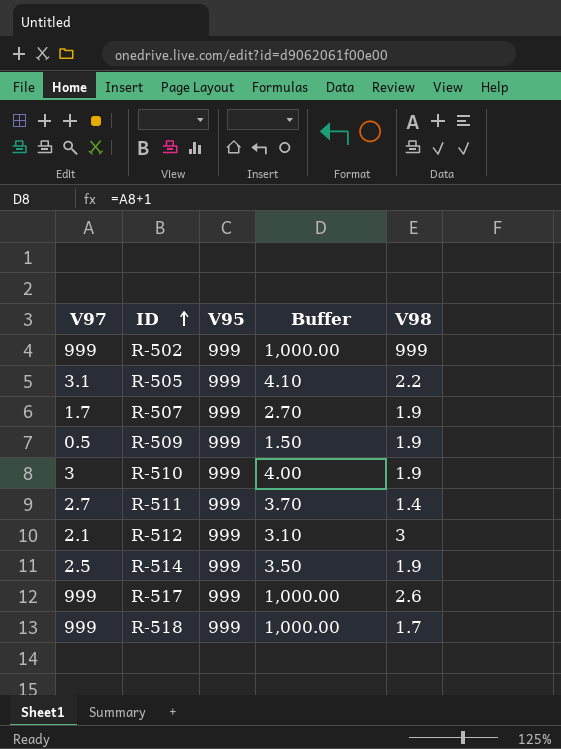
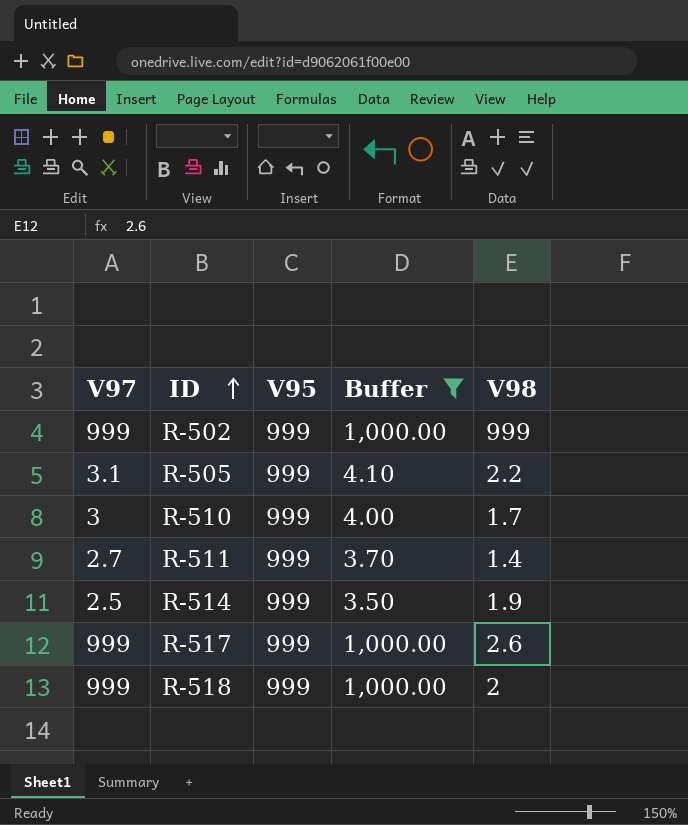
filter: none -> Buffer >= 3.50
R-510 | V98: 1.9 -> 1.7
R-518 | V98: 1.7 -> 2

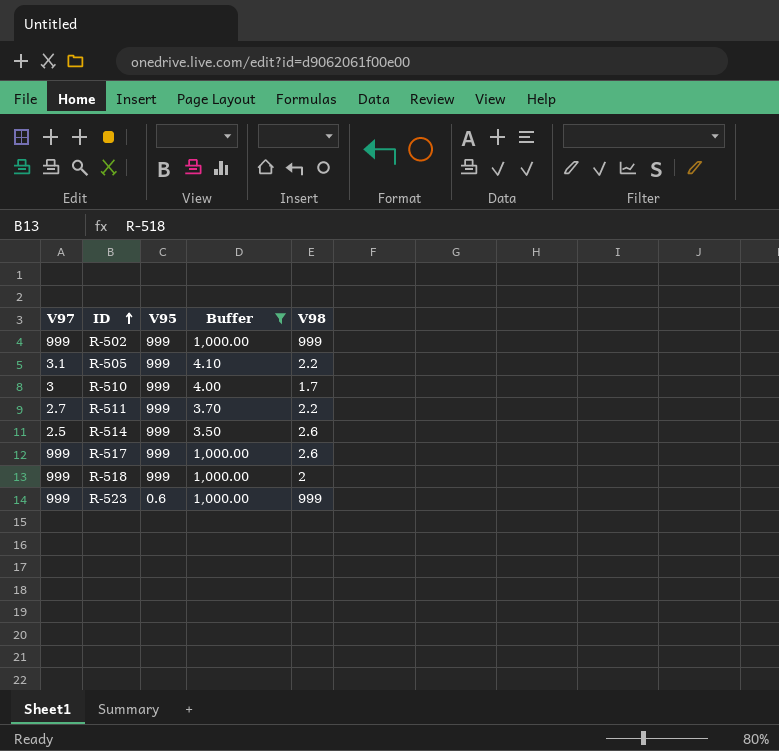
R-511 | V98: 1.4 -> 2.2
R-514 | V98: 1.9 -> 2.6
row R-523: none -> 999 | 0.6 | 1,000.00 | 999

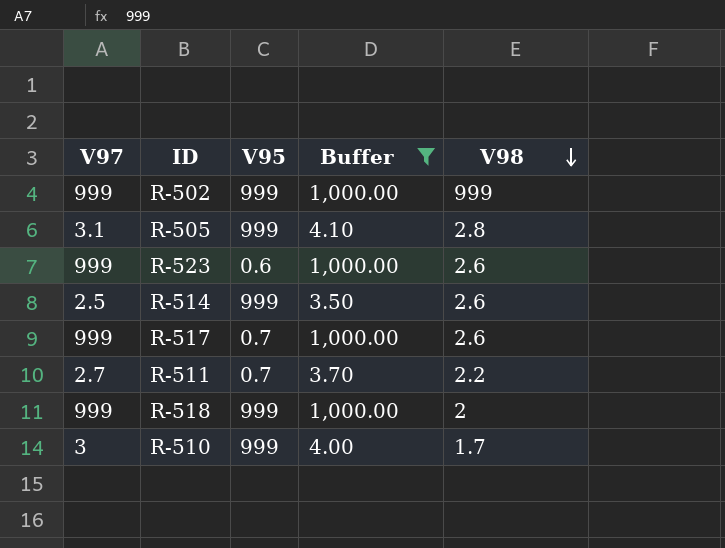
row order: ID ascending -> V98 descending
R-505 | V98: 2.2 -> 2.8
R-523 | V98: 999 -> 2.6
R-517 | V95: 999 -> 0.7
R-511 | V95: 999 -> 0.7

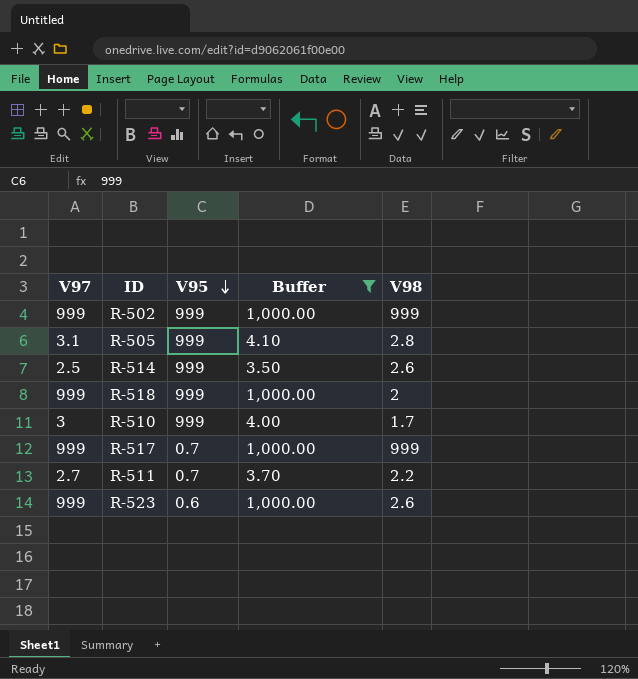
row order: V98 descending -> V95 descending
R-517 | V98: 2.6 -> 999

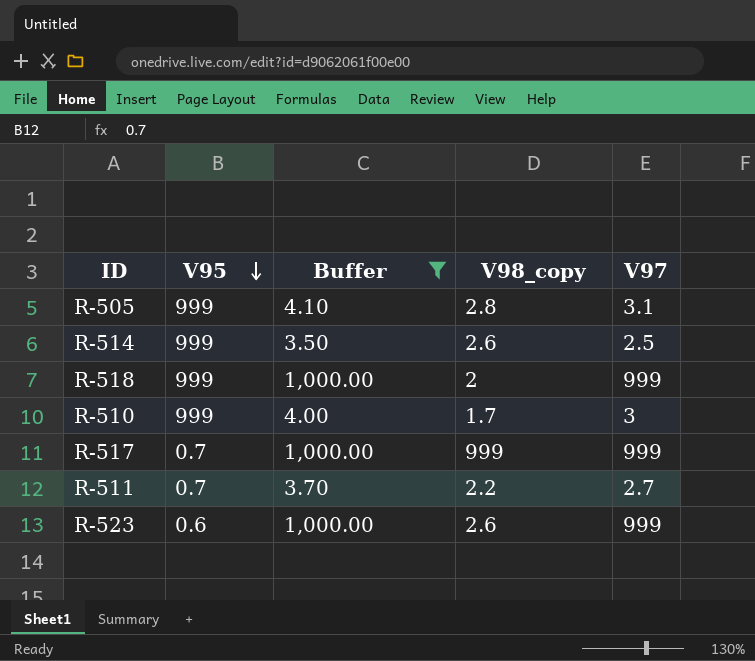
column name: V98 -> V98_copy
column V97 | position: 1 -> 5
row R-502: 999 | 999 | 1,000.00 | 999 -> none

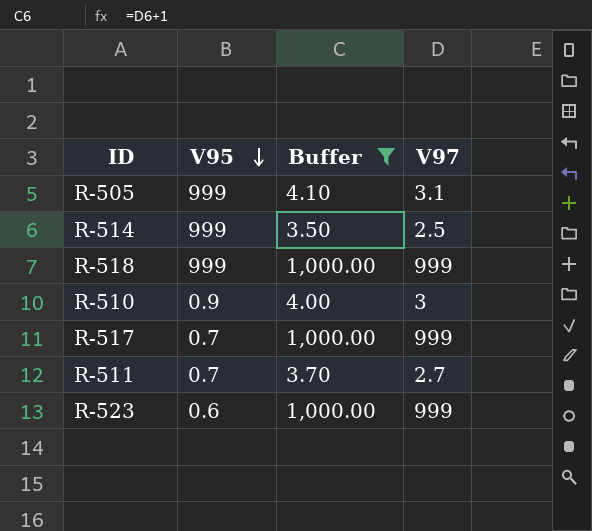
column V98_copy | position: 4 -> none
R-510 | V95: 999 -> 0.9

